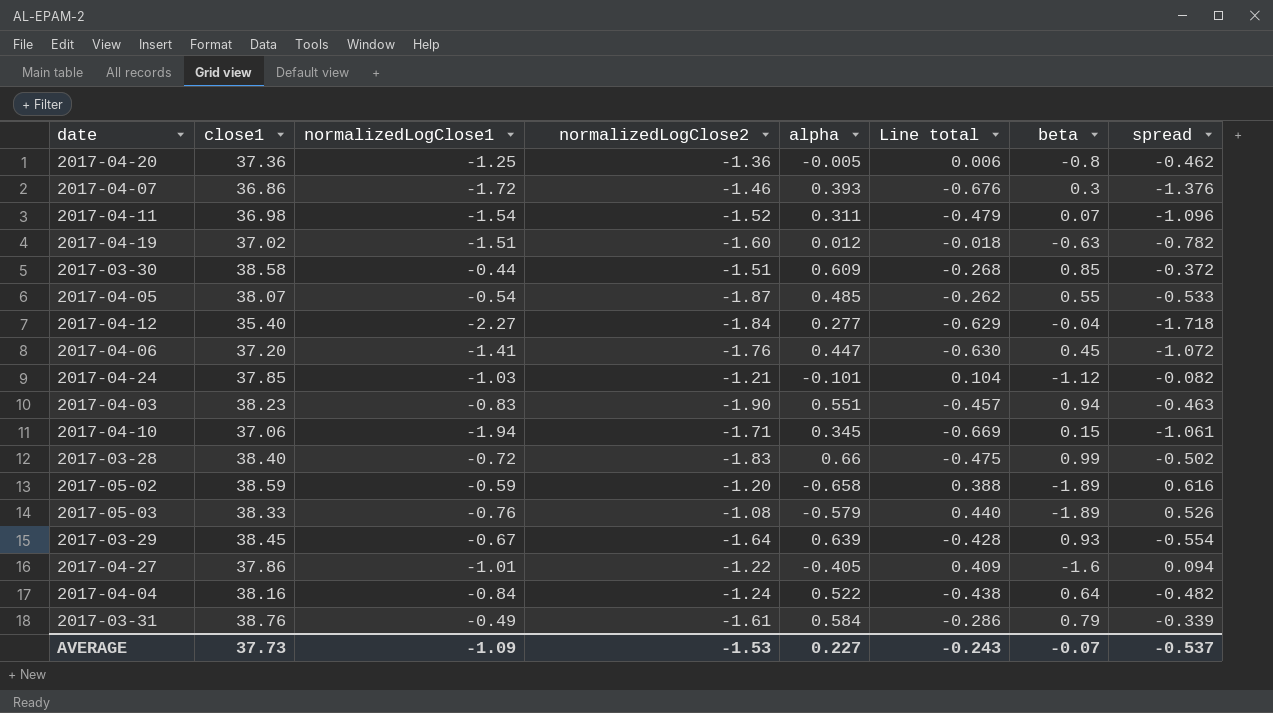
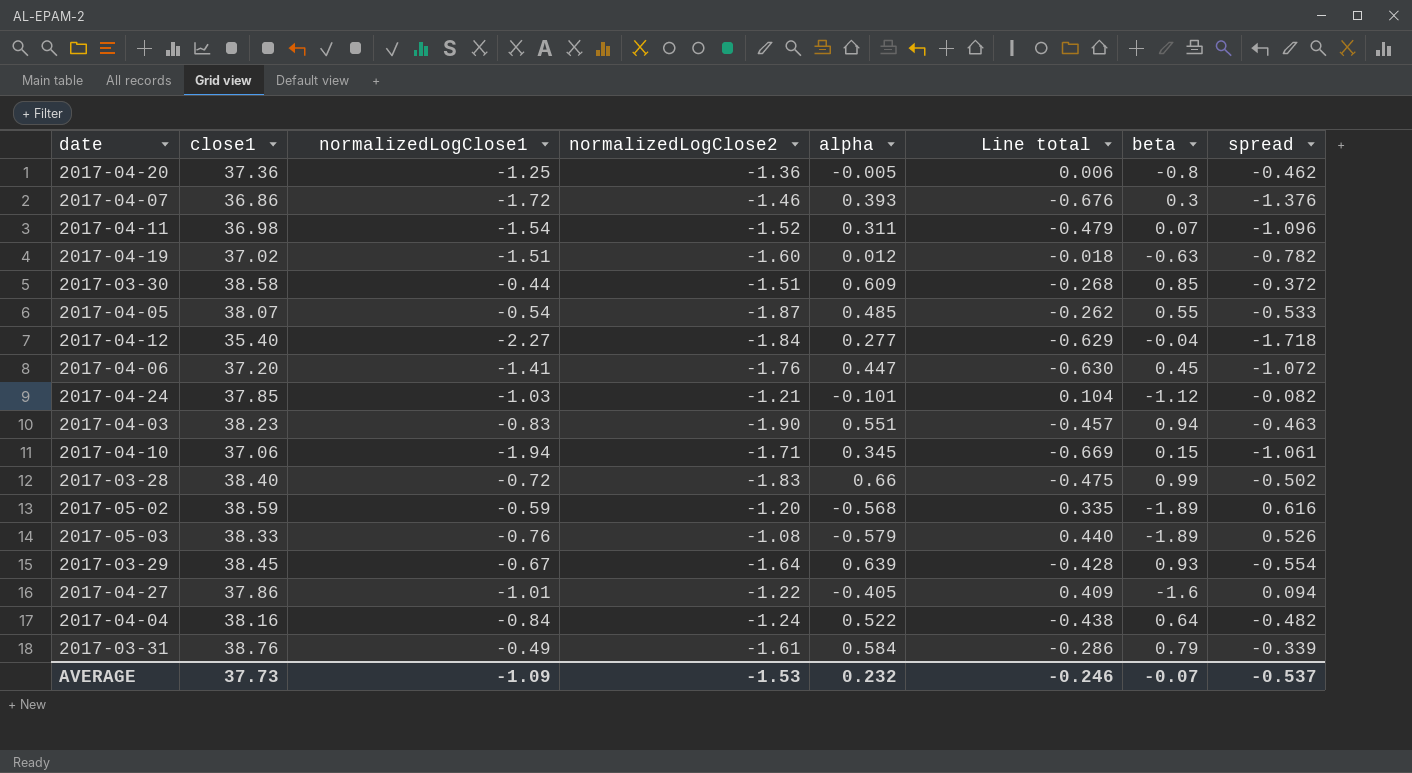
2017-05-02 | alpha: -0.658 -> -0.568
2017-05-02 | Line total: 0.388 -> 0.335
AVERAGE | alpha: 0.227 -> 0.232
AVERAGE | Line total: -0.243 -> -0.246

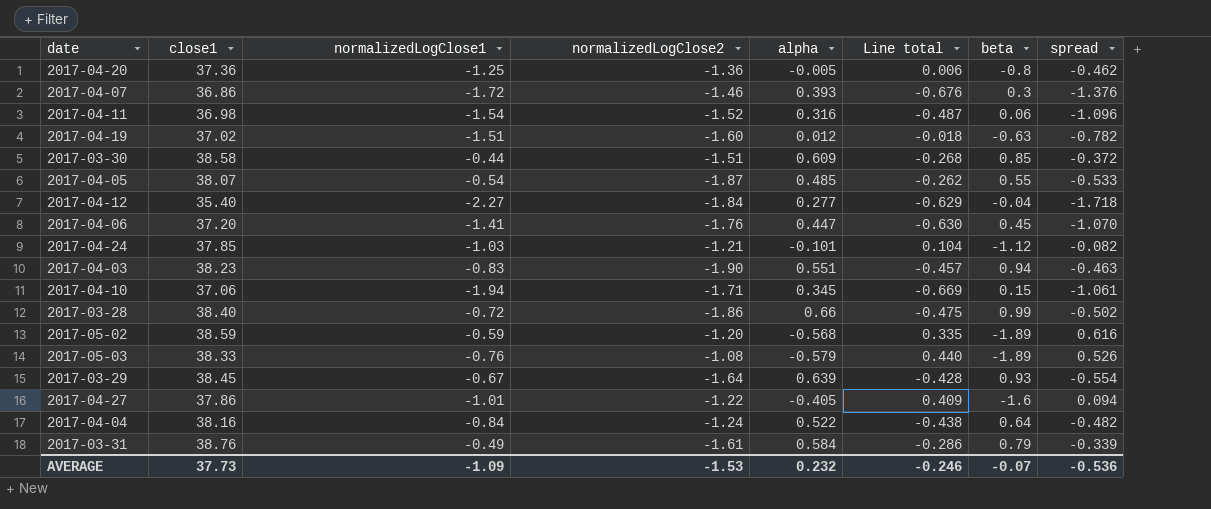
2017-04-11 | alpha: 0.311 -> 0.316
2017-04-11 | Line total: -0.479 -> -0.487
2017-04-11 | beta: 0.07 -> 0.06
2017-04-06 | spread: -1.072 -> -1.070
2017-03-28 | normalizedLogClose2: -1.83 -> -1.86
AVERAGE | spread: -0.537 -> -0.536

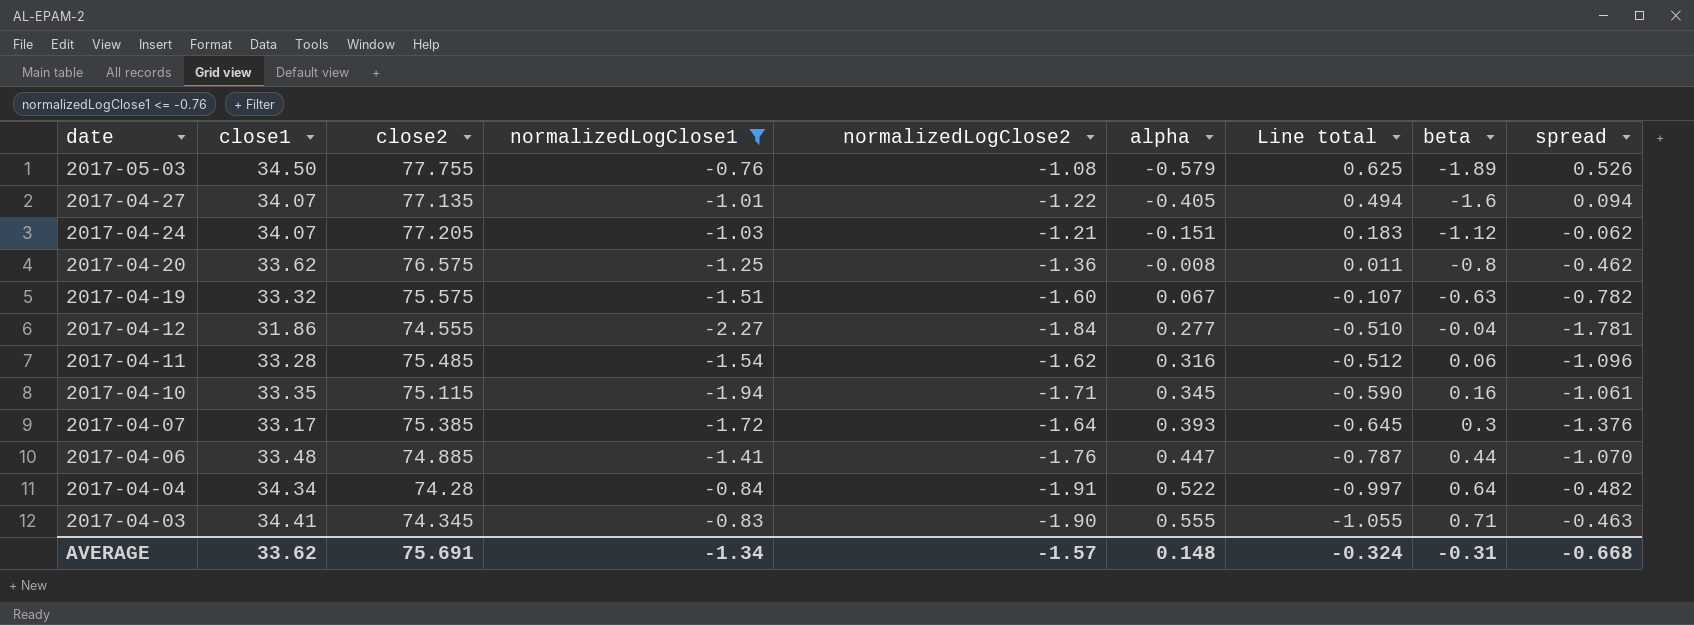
filter: none -> normalizedLogClose1 <= -0.76
row order: none -> date descending
column close2 | position: none -> 3
column Line total | formula: [normalizedLogClose1] * [alpha] -> [normalizedLogClose2] * [alpha]
2017-05-03 | close1: 38.33 -> 34.50
2017-04-27 | close1: 37.86 -> 34.07
2017-04-24 | close1: 37.85 -> 34.07
2017-04-24 | alpha: -0.101 -> -0.151
2017-04-24 | spread: -0.082 -> -0.062
2017-04-20 | close1: 37.36 -> 33.62
2017-04-20 | alpha: -0.005 -> -0.008
2017-04-19 | close1: 37.02 -> 33.32
2017-04-19 | alpha: 0.012 -> 0.067
2017-04-12 | close1: 35.40 -> 31.86
2017-04-12 | spread: -1.718 -> -1.781
2017-04-11 | close1: 36.98 -> 33.28
2017-04-11 | normalizedLogClose2: -1.52 -> -1.62
2017-04-10 | close1: 37.06 -> 33.35
2017-04-10 | beta: 0.15 -> 0.16
2017-04-07 | close1: 36.86 -> 33.17
2017-04-07 | normalizedLogClose2: -1.46 -> -1.64
2017-04-06 | close1: 37.20 -> 33.48
2017-04-06 | beta: 0.45 -> 0.44
2017-04-04 | close1: 38.16 -> 34.34
2017-04-04 | normalizedLogClose2: -1.24 -> -1.91
2017-04-03 | close1: 38.23 -> 34.41
2017-04-03 | alpha: 0.551 -> 0.555
2017-04-03 | beta: 0.94 -> 0.71
AVERAGE | close1: 37.73 -> 33.62
AVERAGE | normalizedLogClose1: -1.09 -> -1.34
AVERAGE | normalizedLogClose2: -1.53 -> -1.57
AVERAGE | alpha: 0.232 -> 0.148
AVERAGE | Line total: -0.246 -> -0.324
AVERAGE | beta: -0.07 -> -0.31
AVERAGE | spread: -0.536 -> -0.668

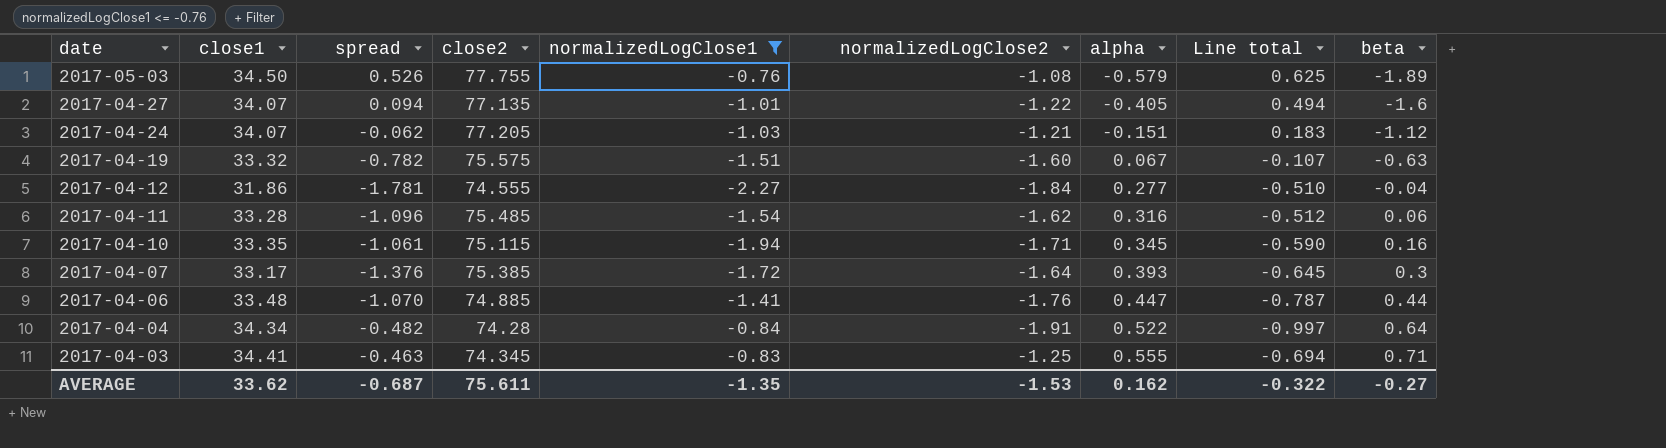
column spread | position: 9 -> 3
row 2017-04-20: 33.62 | 76.575 | -1.25 | -1.36 | -0.008 | 0.011 | -0.8 | -0.462 -> none
2017-04-03 | normalizedLogClose2: -1.90 -> -1.25
2017-04-03 | Line total: -1.055 -> -0.694
AVERAGE | spread: -0.668 -> -0.687
AVERAGE | close2: 75.691 -> 75.611
AVERAGE | normalizedLogClose1: -1.34 -> -1.35
AVERAGE | normalizedLogClose2: -1.57 -> -1.53
AVERAGE | alpha: 0.148 -> 0.162
AVERAGE | Line total: -0.324 -> -0.322
AVERAGE | beta: -0.31 -> -0.27

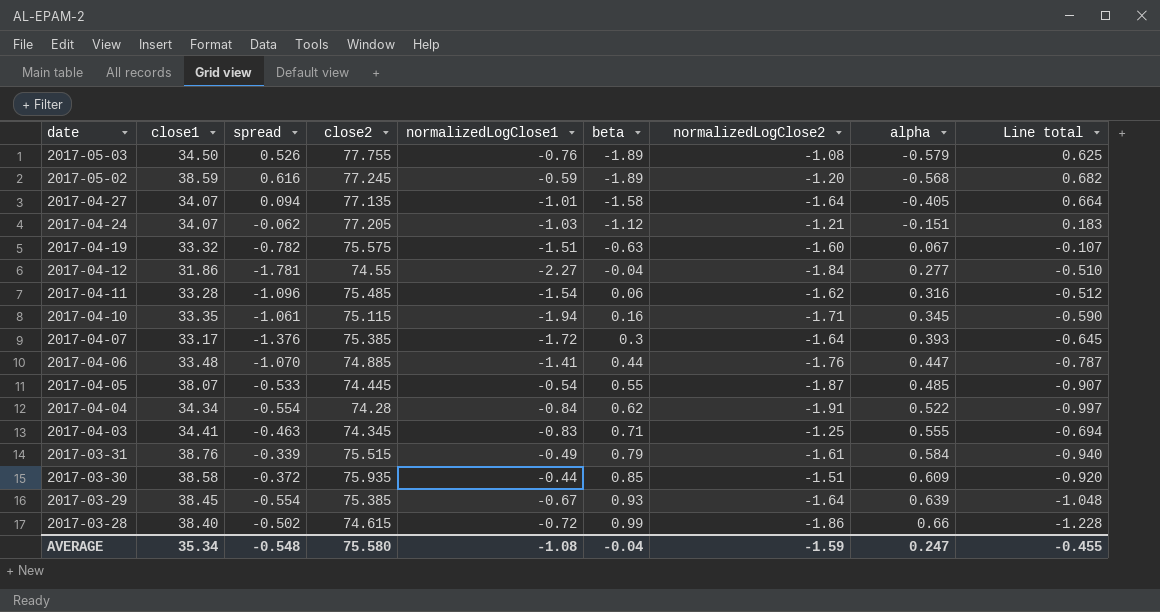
filter: normalizedLogClose1 <= -0.76 -> none
column beta | position: 9 -> 6
2017-04-27 | beta: -1.6 -> -1.58
2017-04-27 | normalizedLogClose2: -1.22 -> -1.64
2017-04-27 | Line total: 0.494 -> 0.664
2017-04-12 | close2: 74.555 -> 74.55
2017-04-04 | spread: -0.482 -> -0.554
2017-04-04 | beta: 0.64 -> 0.62
AVERAGE | close1: 33.62 -> 35.34
AVERAGE | spread: -0.687 -> -0.548
AVERAGE | close2: 75.611 -> 75.580
AVERAGE | normalizedLogClose1: -1.35 -> -1.08
AVERAGE | beta: -0.27 -> -0.04
AVERAGE | normalizedLogClose2: -1.53 -> -1.59
AVERAGE | alpha: 0.162 -> 0.247
AVERAGE | Line total: -0.322 -> -0.455

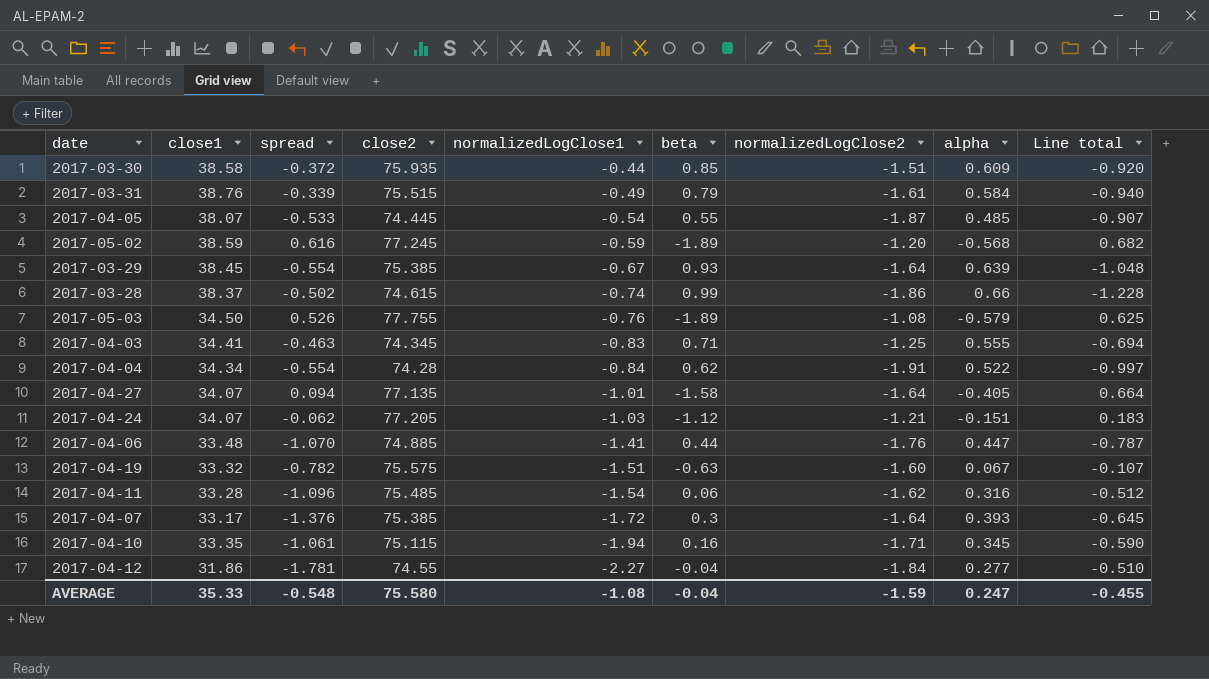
row order: date descending -> normalizedLogClose1 descending
2017-03-28 | close1: 38.40 -> 38.37
2017-03-28 | normalizedLogClose1: -0.72 -> -0.74
AVERAGE | close1: 35.34 -> 35.33

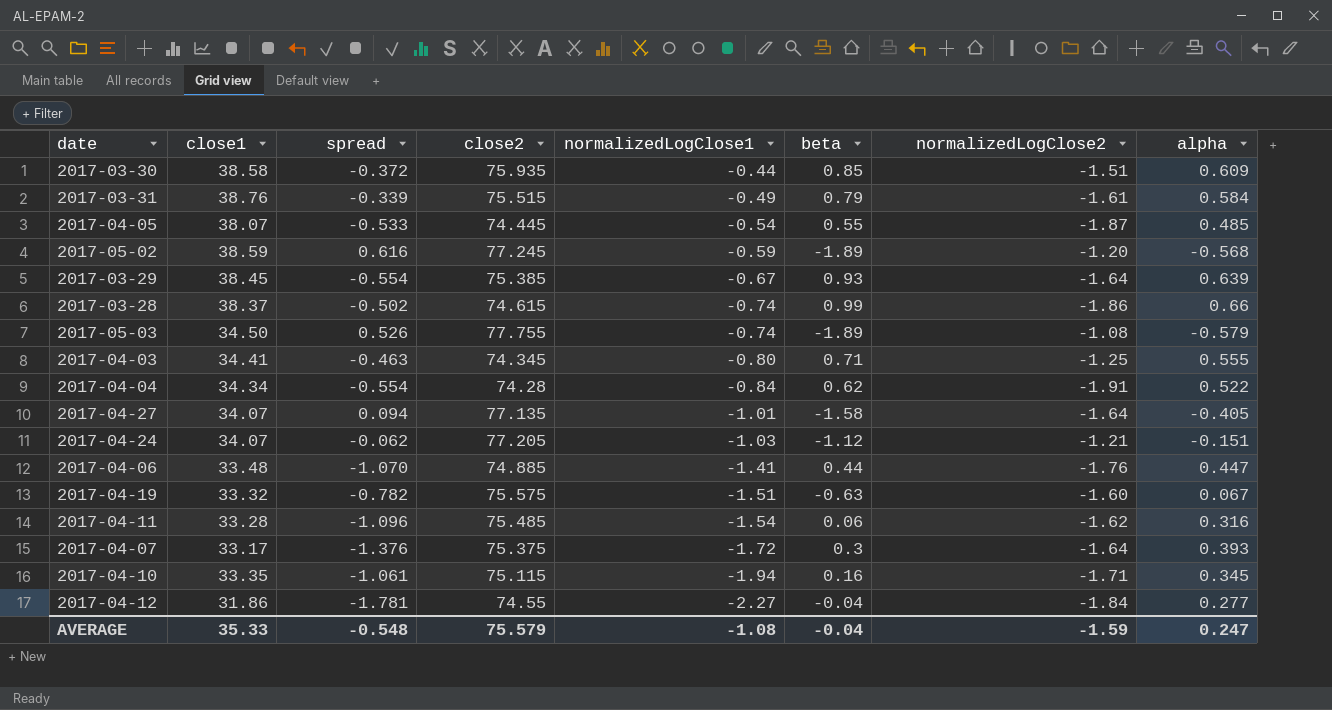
column Line total | formula: [normalizedLogClose2] * [alpha] -> none
2017-05-03 | normalizedLogClose1: -0.76 -> -0.74
2017-04-03 | normalizedLogClose1: -0.83 -> -0.80
2017-04-07 | close2: 75.385 -> 75.375
AVERAGE | close2: 75.580 -> 75.579

